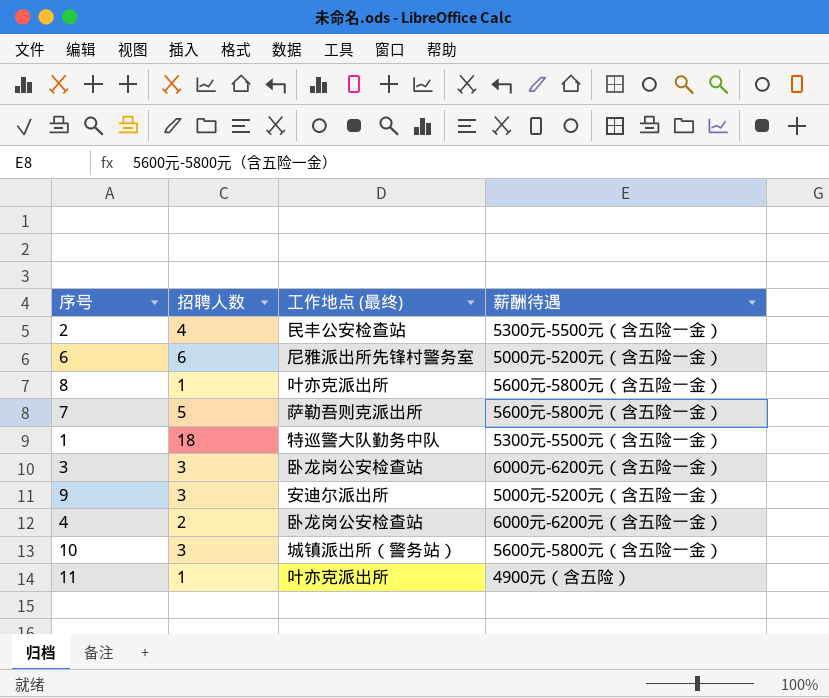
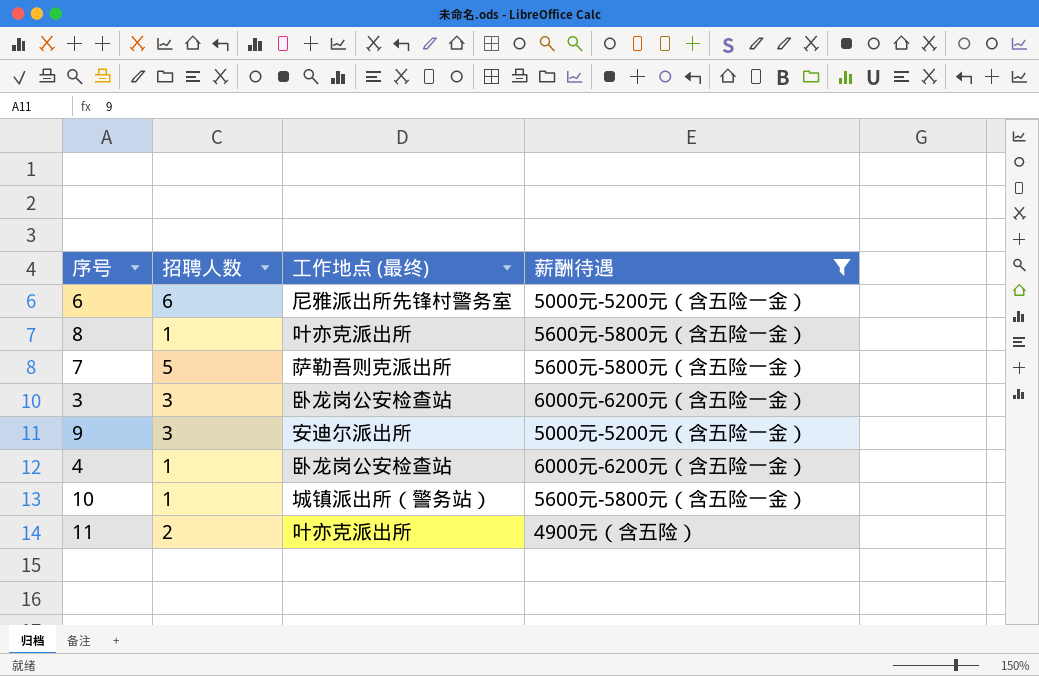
filter: none -> 薪酬待遇 != 5300元-5500元（含五险一金）
4 | 招聘人数: 2 -> 1
10 | 招聘人数: 3 -> 1
11 | 招聘人数: 1 -> 2

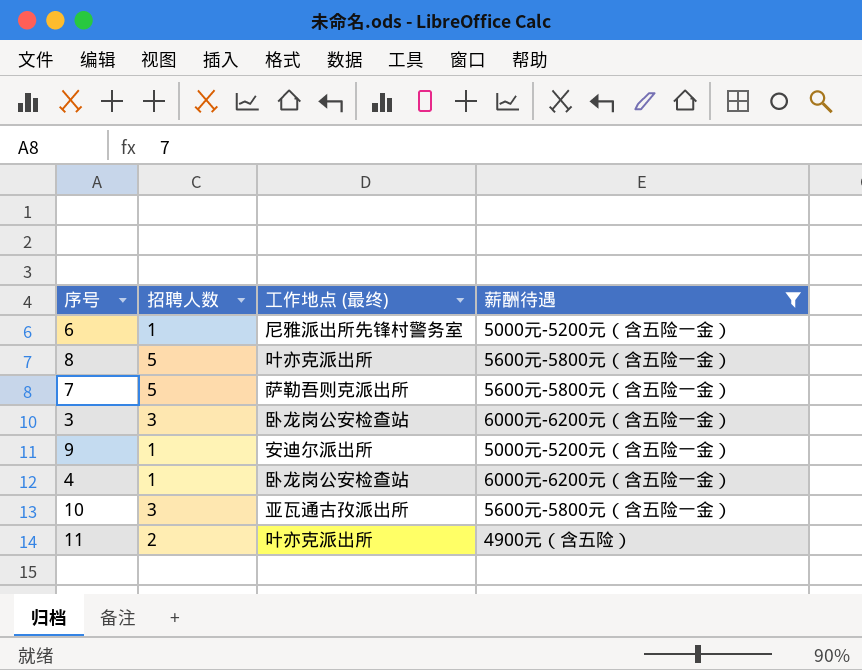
6 | 招聘人数: 6 -> 1
8 | 招聘人数: 1 -> 5
9 | 招聘人数: 3 -> 1
10 | 招聘人数: 1 -> 3
10 | 工作地点 (最终): 城镇派出所（警务站） -> 亚瓦通古孜派出所

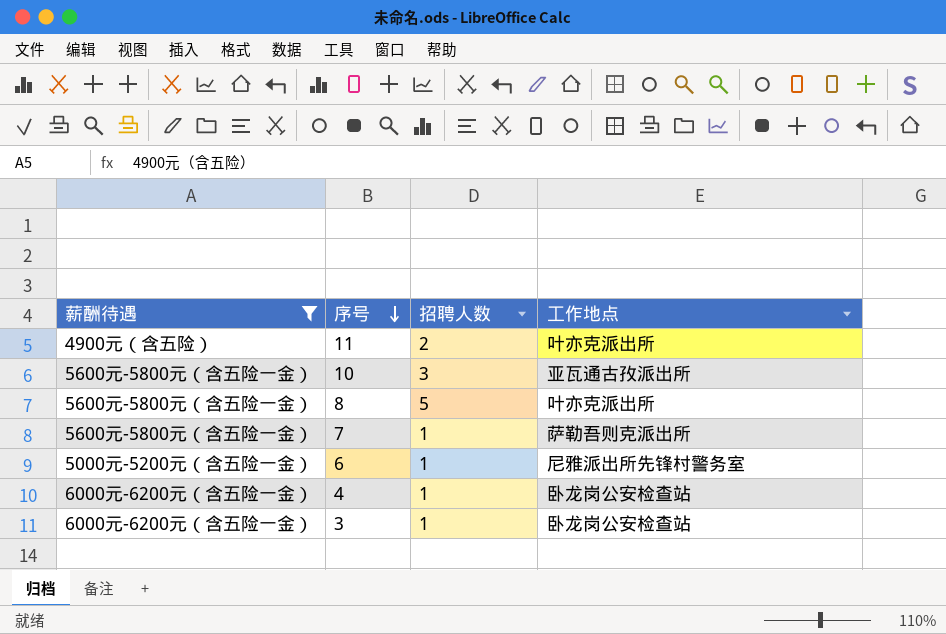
row order: none -> 序号 descending
column 薪酬待遇 | position: 4 -> 1
column name: 工作地点 (最终) -> 工作地点
row 9: 1 | 安迪尔派出所 | 5000元-5200元（含五险一金） -> none
7 | 招聘人数: 5 -> 1
3 | 招聘人数: 3 -> 1

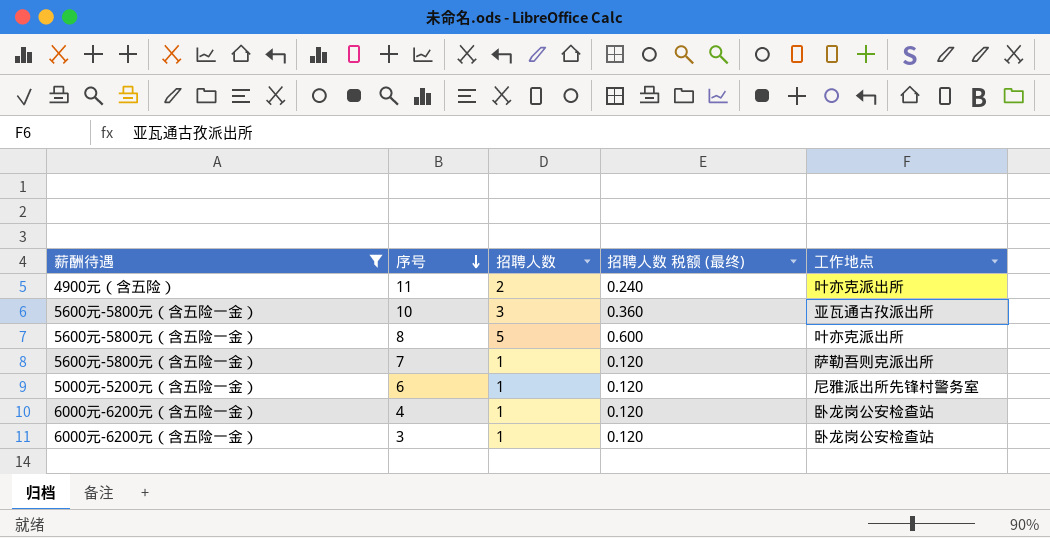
column 招聘人数 税额 (最终) | formula: none -> [招聘人数] * 0.12

